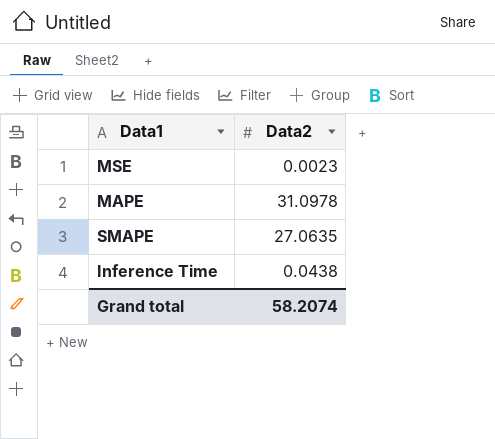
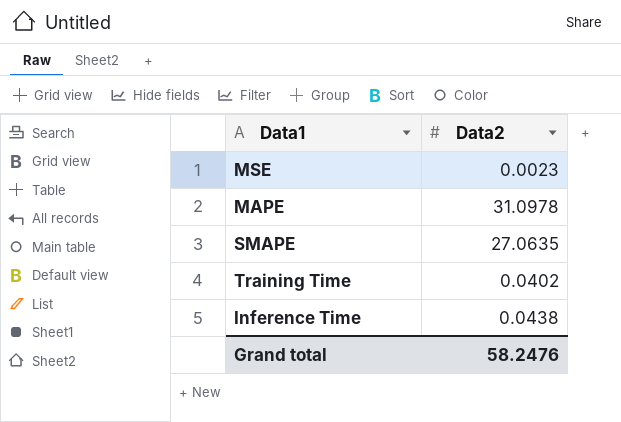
row Training Time: none -> 0.0402
Grand total | Data2: 58.2074 -> 58.2476

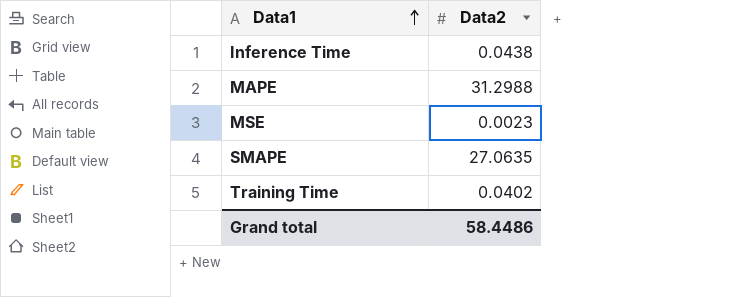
row order: none -> Data1 ascending
MAPE | Data2: 31.0978 -> 31.2988
Grand total | Data2: 58.2476 -> 58.4486

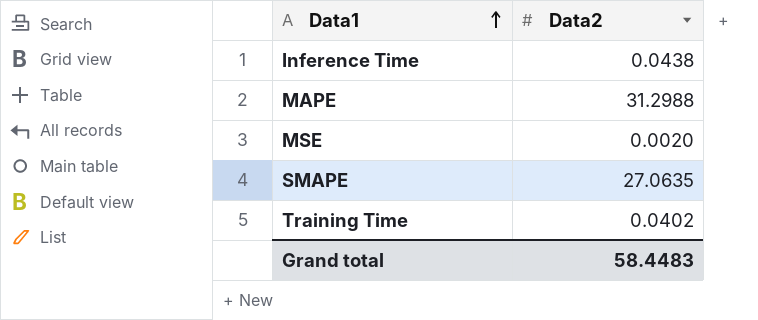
MSE | Data2: 0.0023 -> 0.0020
Grand total | Data2: 58.4486 -> 58.4483

